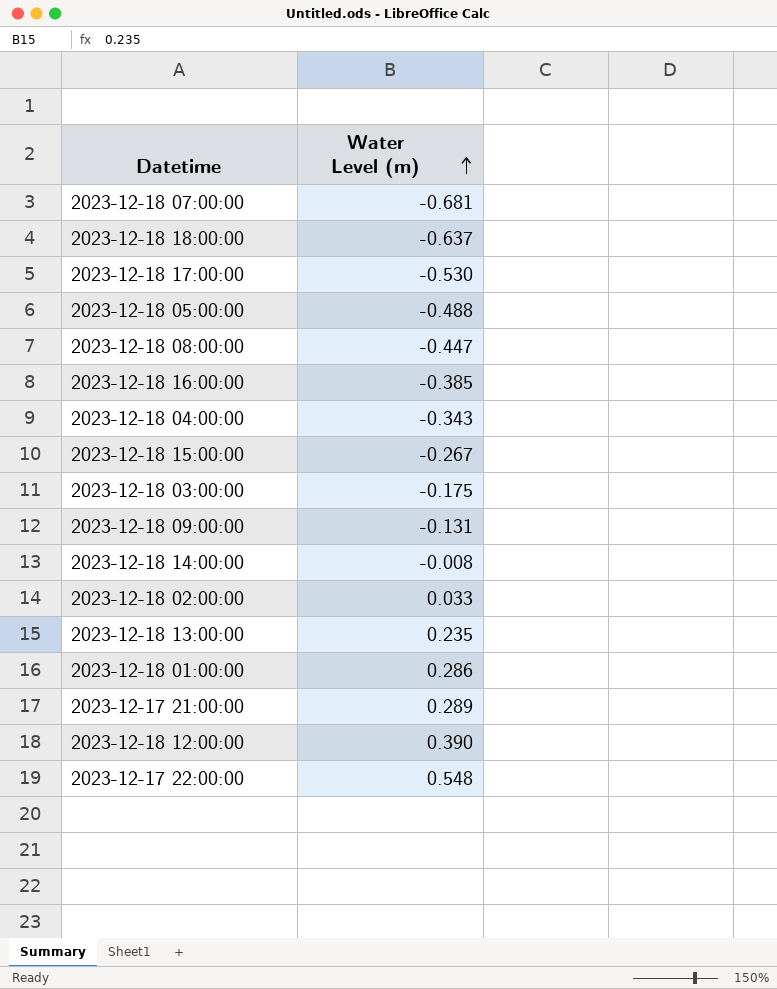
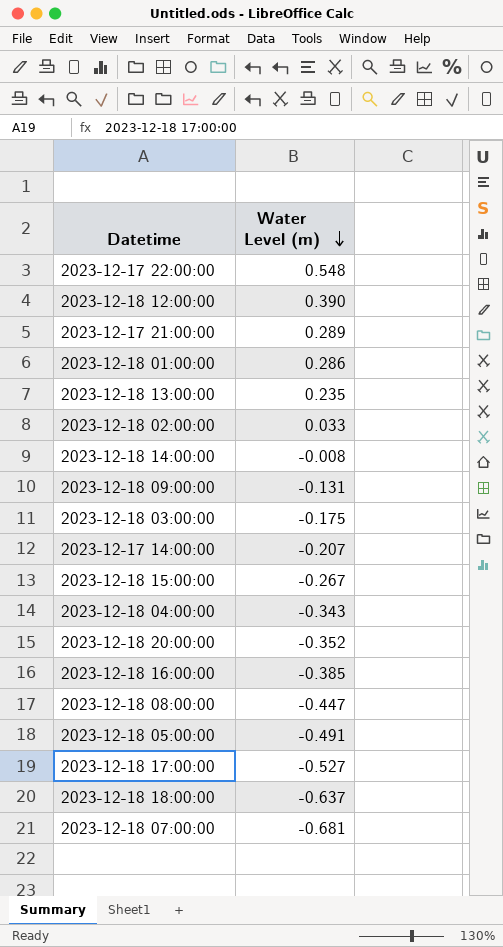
row order: Water Level (m) ascending -> Water Level (m) descending
row 2023-12-17 14:00:00: none -> -0.207
row 2023-12-18 20:00:00: none -> -0.352
2023-12-18 05:00:00 | Water Level (m): -0.488 -> -0.491
2023-12-18 17:00:00 | Water Level (m): -0.530 -> -0.527

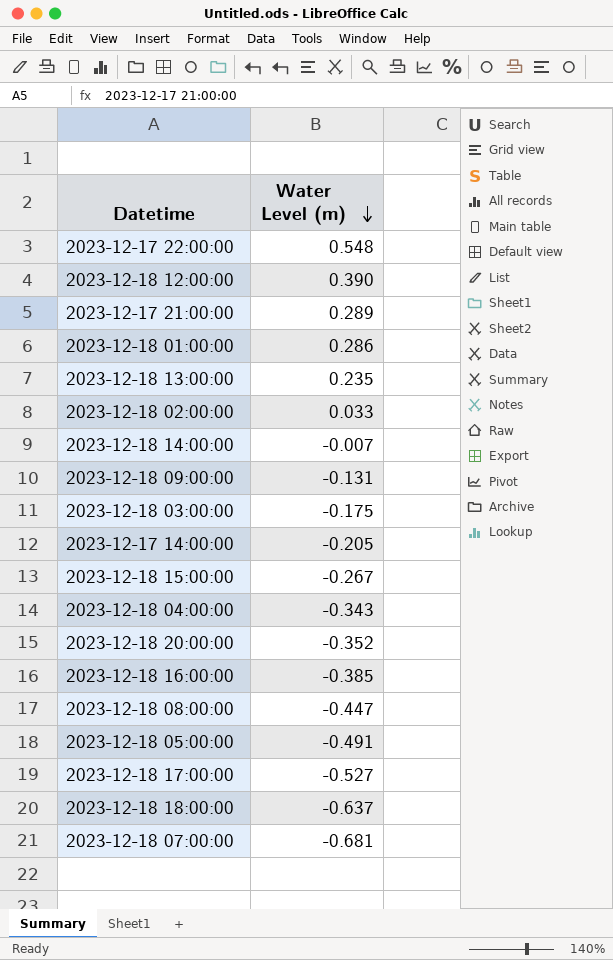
2023-12-18 14:00:00 | Water Level (m): -0.008 -> -0.007
2023-12-17 14:00:00 | Water Level (m): -0.207 -> -0.205

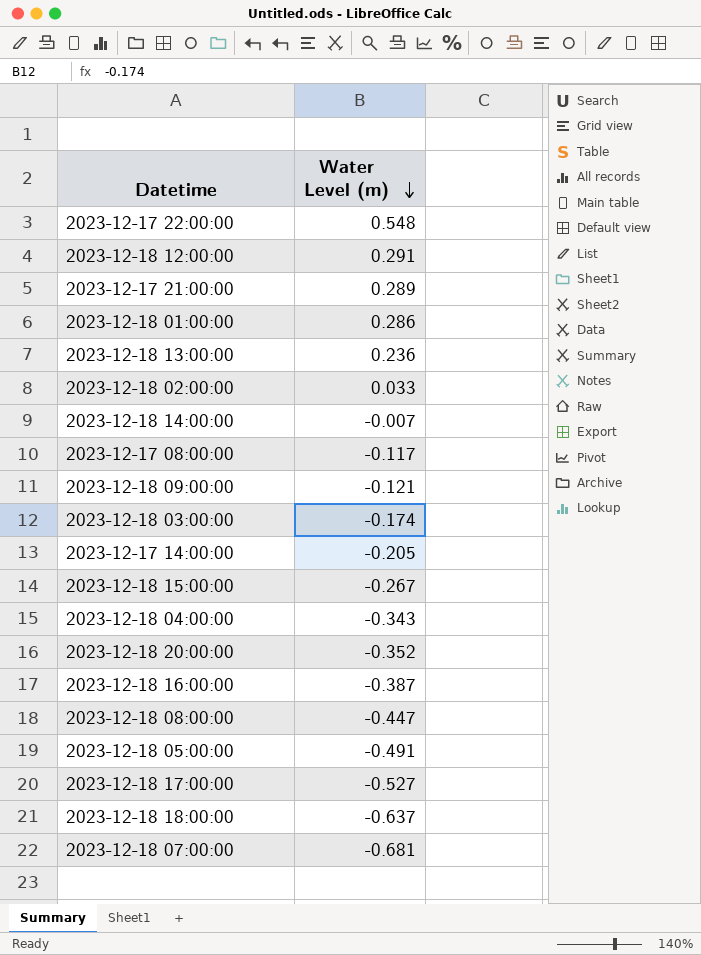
2023-12-18 12:00:00 | Water Level (m): 0.390 -> 0.291
2023-12-18 13:00:00 | Water Level (m): 0.235 -> 0.236
row 2023-12-17 08:00:00: none -> -0.117
2023-12-18 09:00:00 | Water Level (m): -0.131 -> -0.121
2023-12-18 03:00:00 | Water Level (m): -0.175 -> -0.174
2023-12-18 16:00:00 | Water Level (m): -0.385 -> -0.387

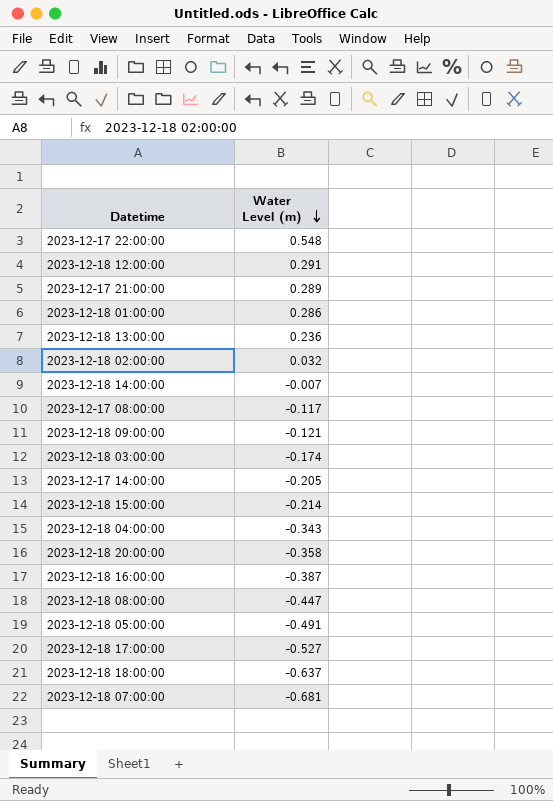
2023-12-18 02:00:00 | Water Level (m): 0.033 -> 0.032
2023-12-18 15:00:00 | Water Level (m): -0.267 -> -0.214
2023-12-18 20:00:00 | Water Level (m): -0.352 -> -0.358

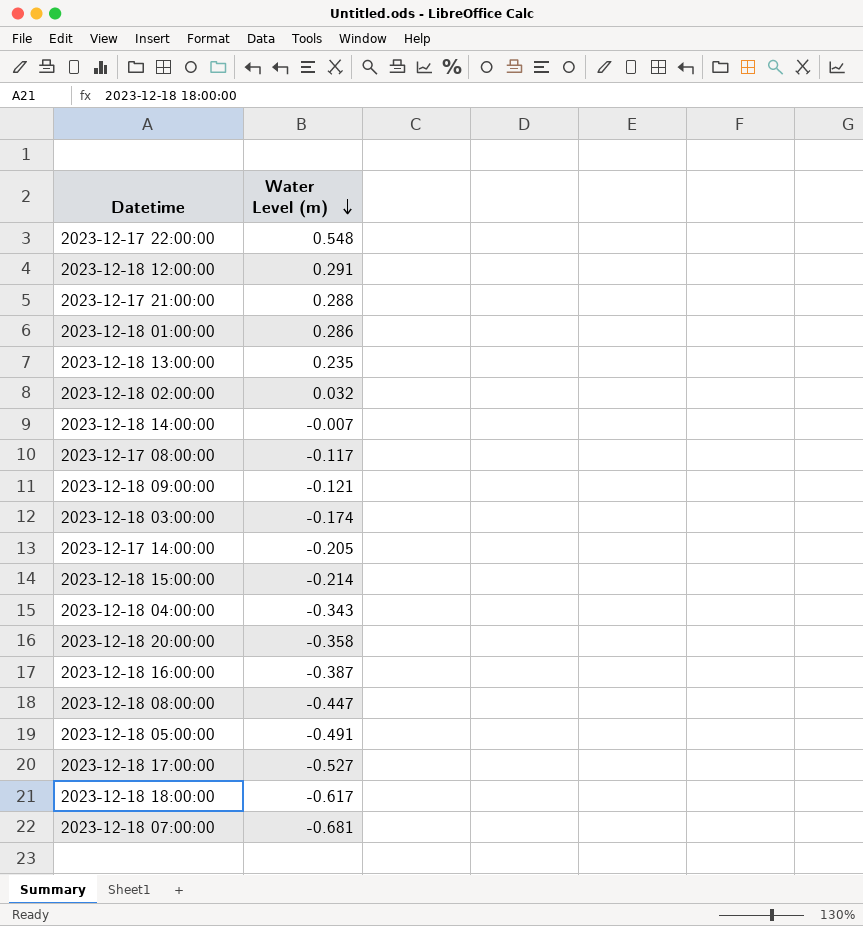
2023-12-17 21:00:00 | Water Level (m): 0.289 -> 0.288
2023-12-18 13:00:00 | Water Level (m): 0.236 -> 0.235
2023-12-18 18:00:00 | Water Level (m): -0.637 -> -0.617

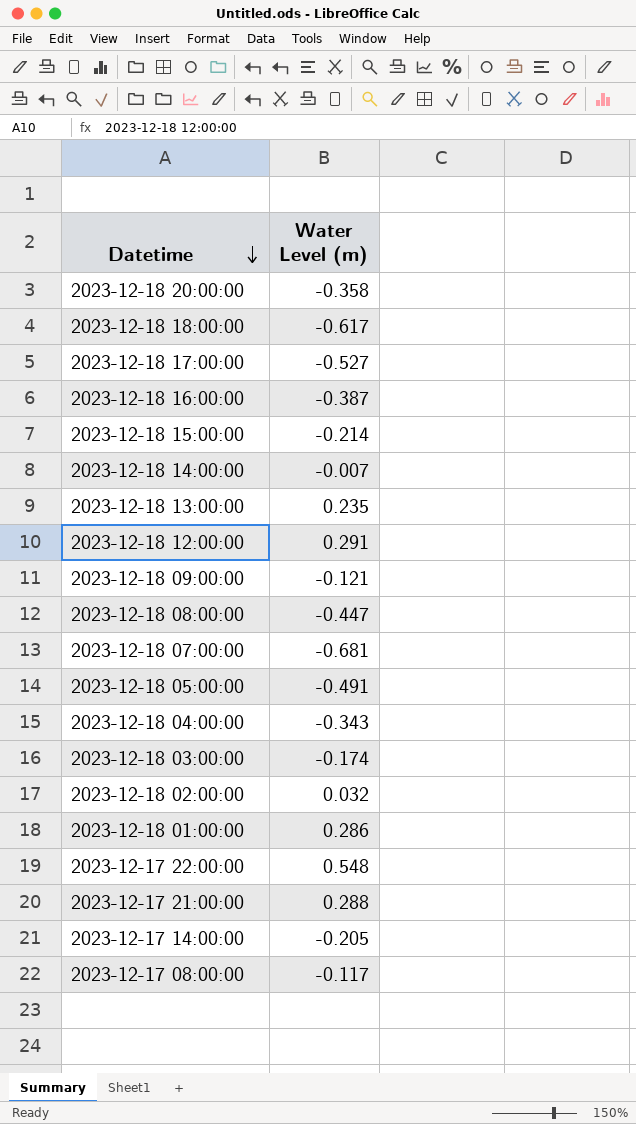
row order: Water Level (m) descending -> Datetime descending

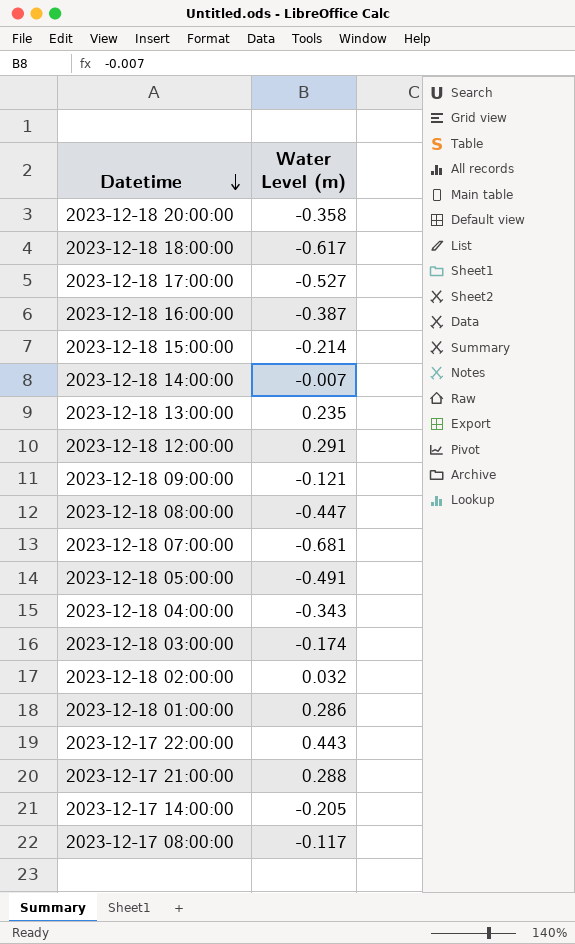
2023-12-17 22:00:00 | Water Level (m): 0.548 -> 0.443

